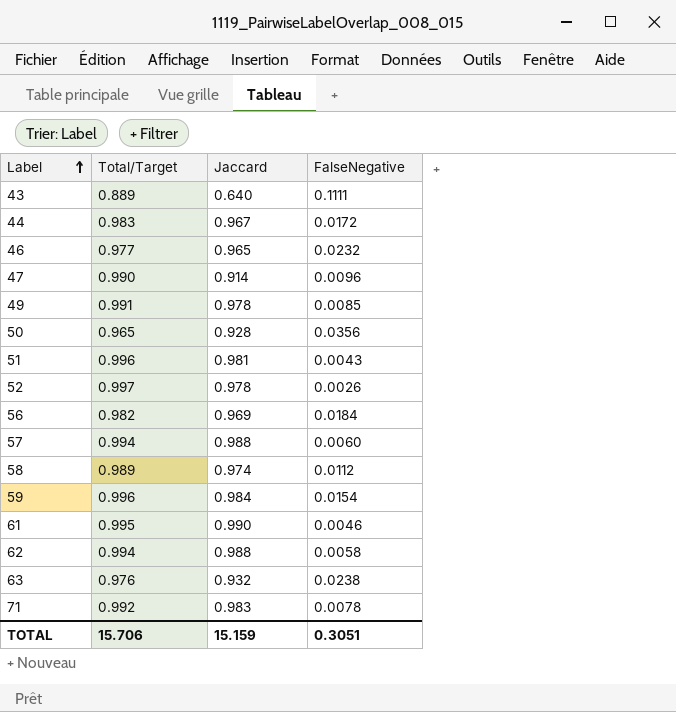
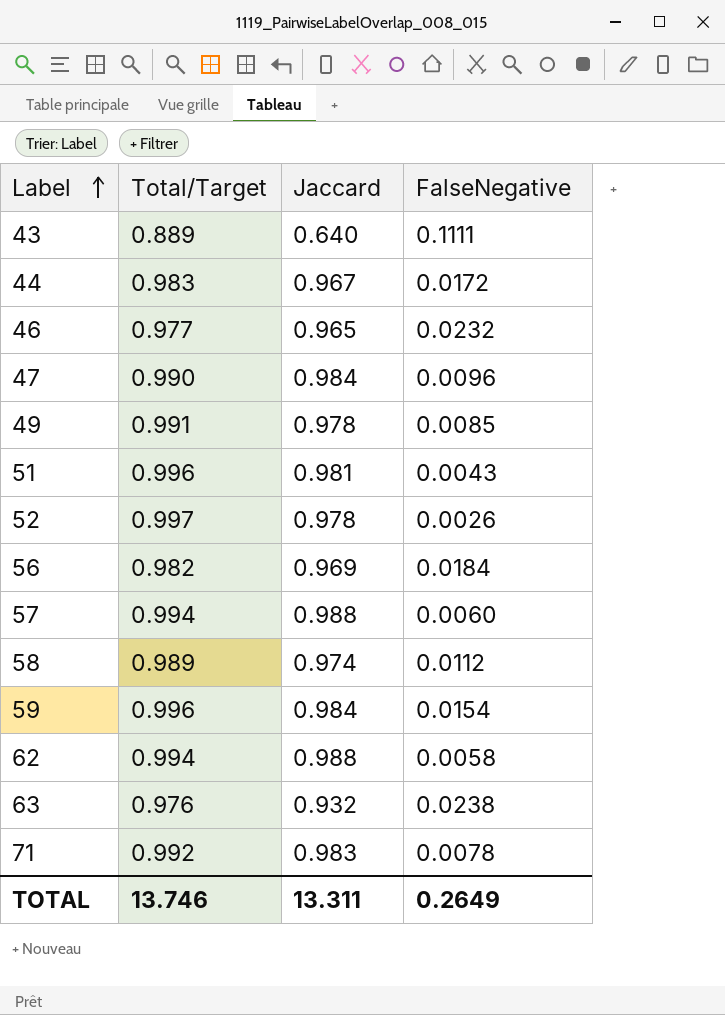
row 50: 0.965 | 0.928 | 0.0356 -> none
row 61: 0.995 | 0.990 | 0.0046 -> none
47 | Jaccard: 0.914 -> 0.984
TOTAL | Total/Target: 15.706 -> 13.746
TOTAL | Jaccard: 15.159 -> 13.311
TOTAL | FalseNegative: 0.3051 -> 0.2649

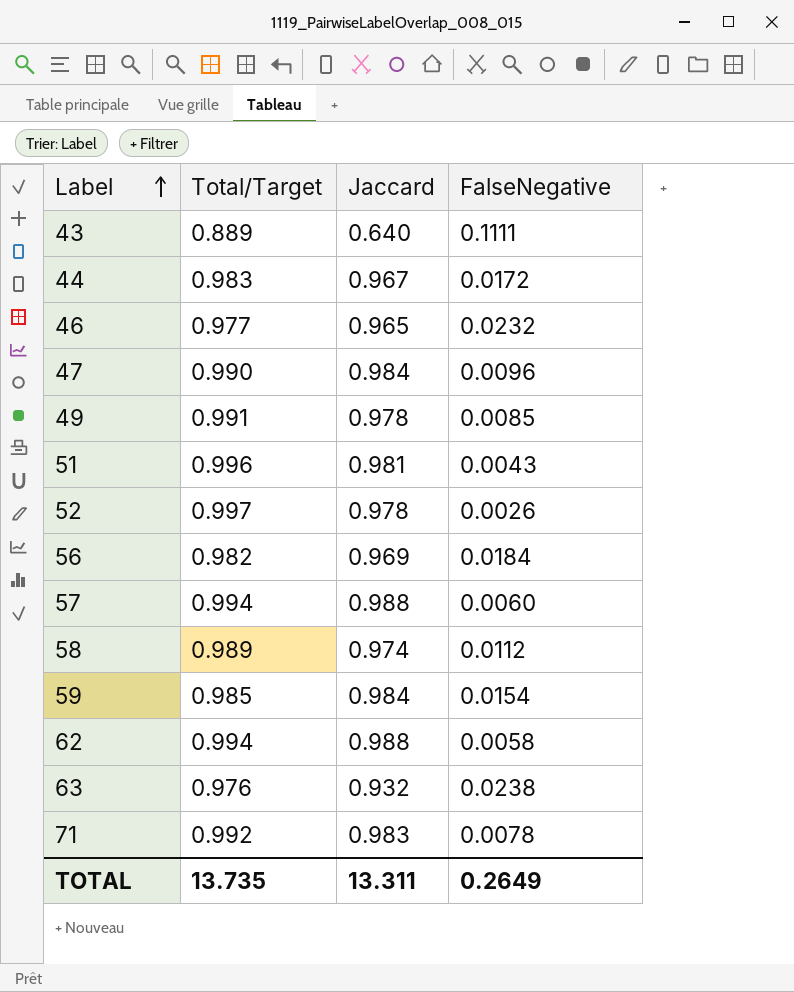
59 | Total/Target: 0.996 -> 0.985
TOTAL | Total/Target: 13.746 -> 13.735

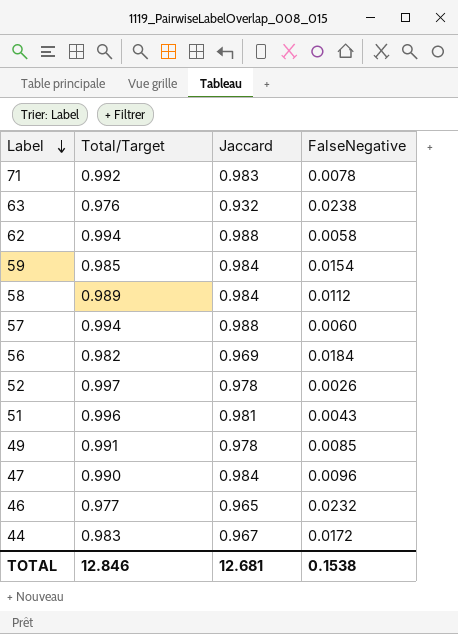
row order: Label ascending -> Label descending
row 43: 0.889 | 0.640 | 0.1111 -> none
58 | Jaccard: 0.974 -> 0.984
TOTAL | Total/Target: 13.735 -> 12.846
TOTAL | Jaccard: 13.311 -> 12.681
TOTAL | FalseNegative: 0.2649 -> 0.1538

